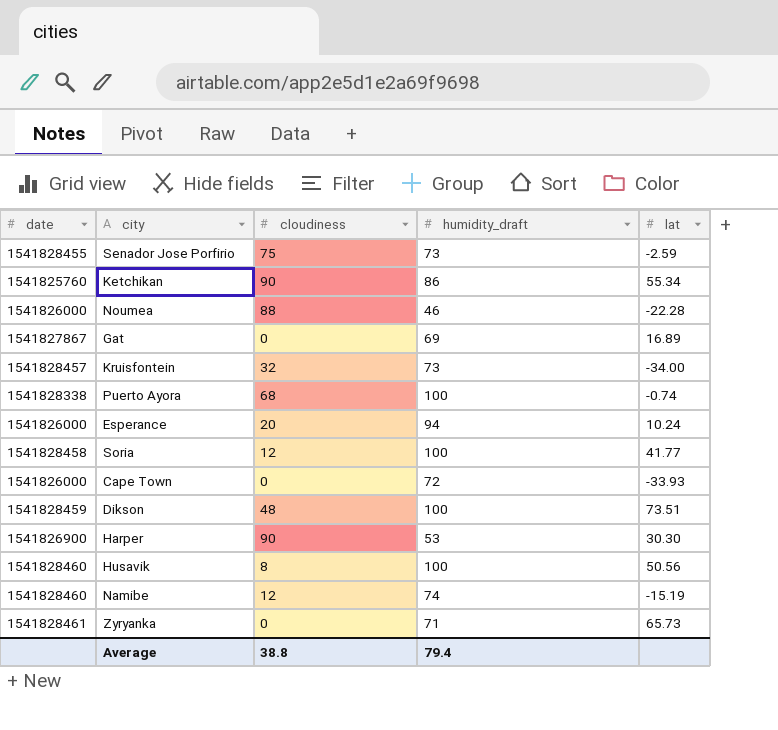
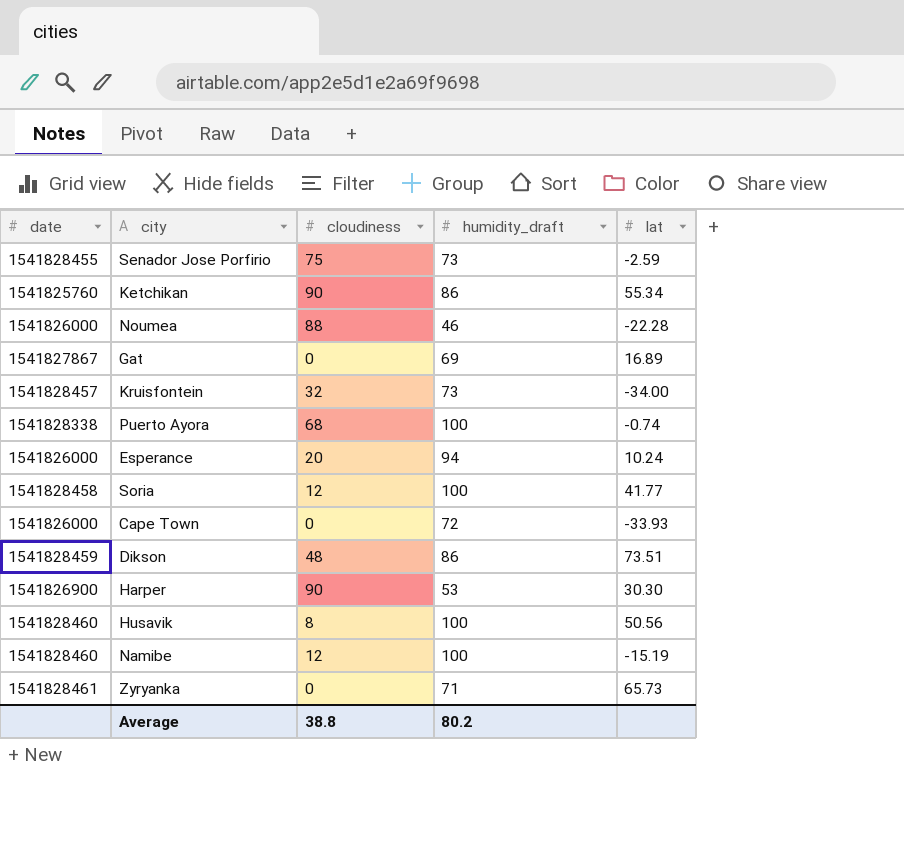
Dikson | humidity_draft: 100 -> 86
Namibe | humidity_draft: 74 -> 100
Average | humidity_draft: 79.4 -> 80.2

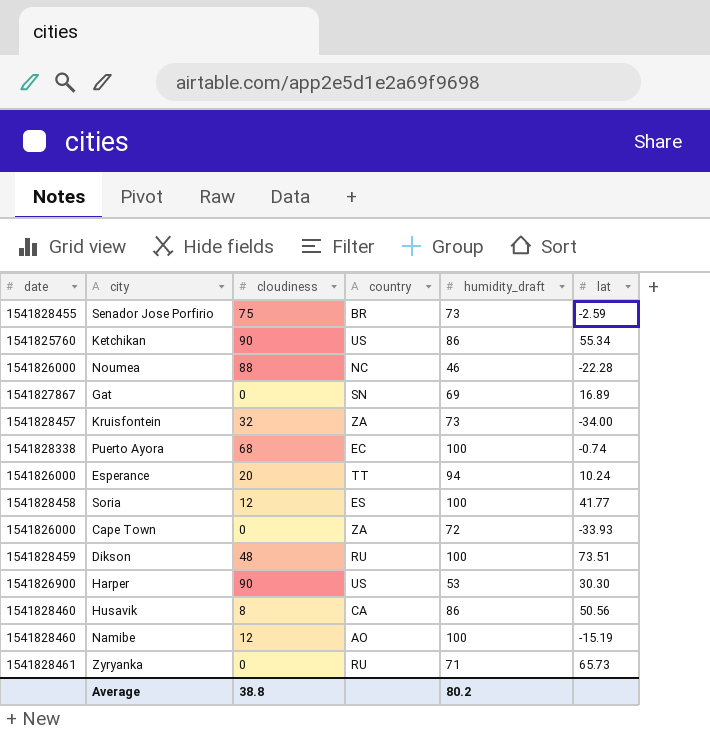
column country | position: none -> 4
Dikson | humidity_draft: 86 -> 100
Husavik | humidity_draft: 100 -> 86

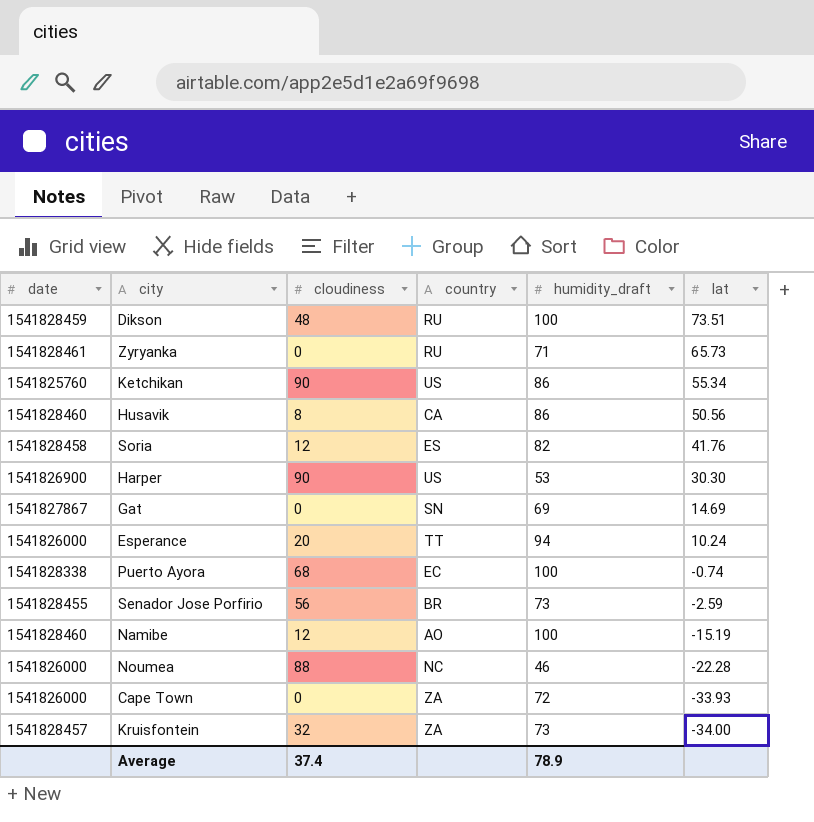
row order: none -> lat descending
Soria | humidity_draft: 100 -> 82
Soria | lat: 41.77 -> 41.76
Gat | lat: 16.89 -> 14.69
Senador Jose Porfirio | cloudiness: 75 -> 56
Average | cloudiness: 38.8 -> 37.4
Average | humidity_draft: 80.2 -> 78.9

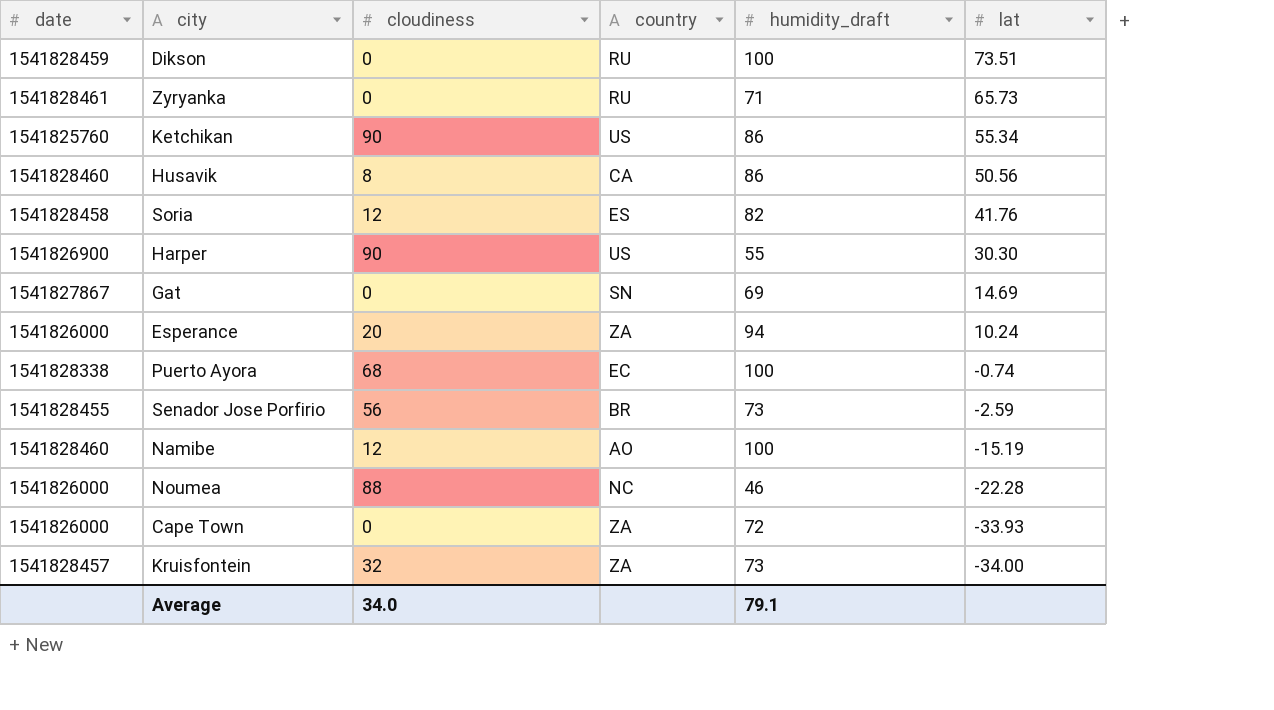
Dikson | cloudiness: 48 -> 0
Harper | humidity_draft: 53 -> 55
Esperance | country: TT -> ZA
Average | cloudiness: 37.4 -> 34.0
Average | humidity_draft: 78.9 -> 79.1

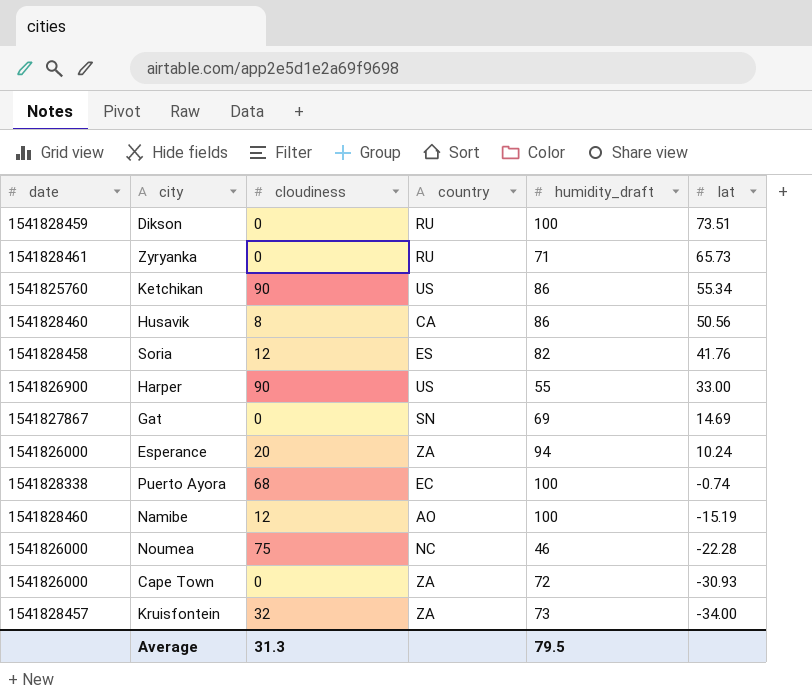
row Senador Jose Porfirio: 1541828455 | 56 | BR | 73 | -2.59 -> none
Harper | lat: 30.30 -> 33.00
Noumea | cloudiness: 88 -> 75
Cape Town | lat: -33.93 -> -30.93
Average | cloudiness: 34.0 -> 31.3
Average | humidity_draft: 79.1 -> 79.5

